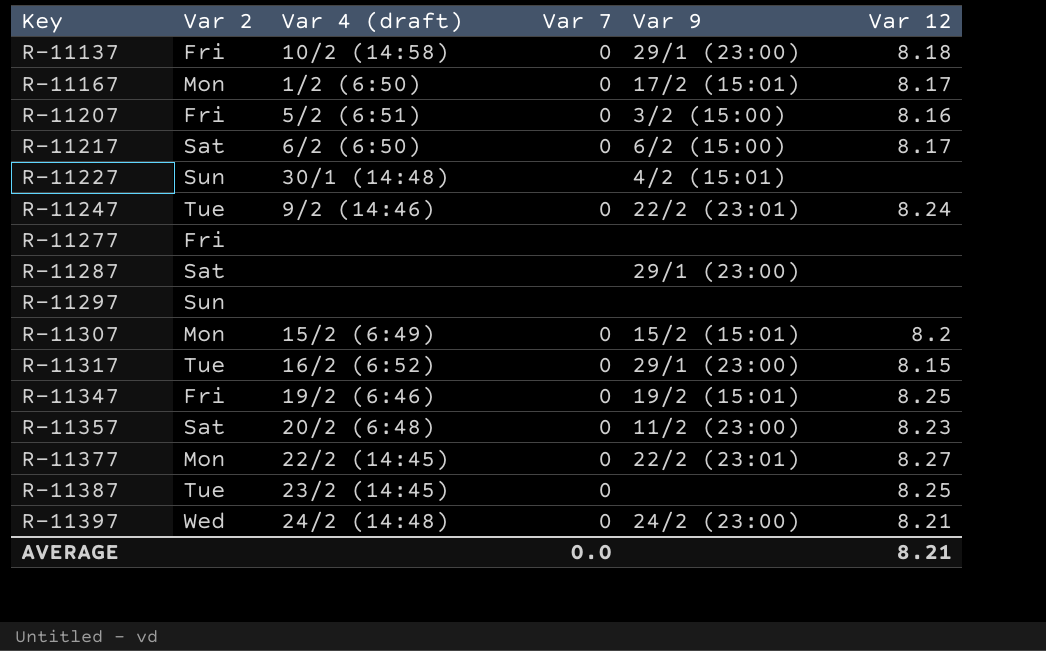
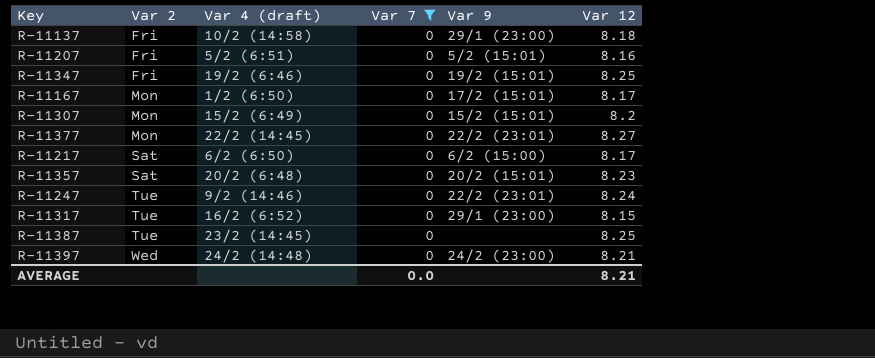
filter: none -> Var 7 = 0
row order: Key ascending -> Var 2 ascending
R-11207 | Var 9: 3/2 (15:00) -> 5/2 (15:01)
R-11357 | Var 9: 11/2 (23:00) -> 20/2 (15:01)

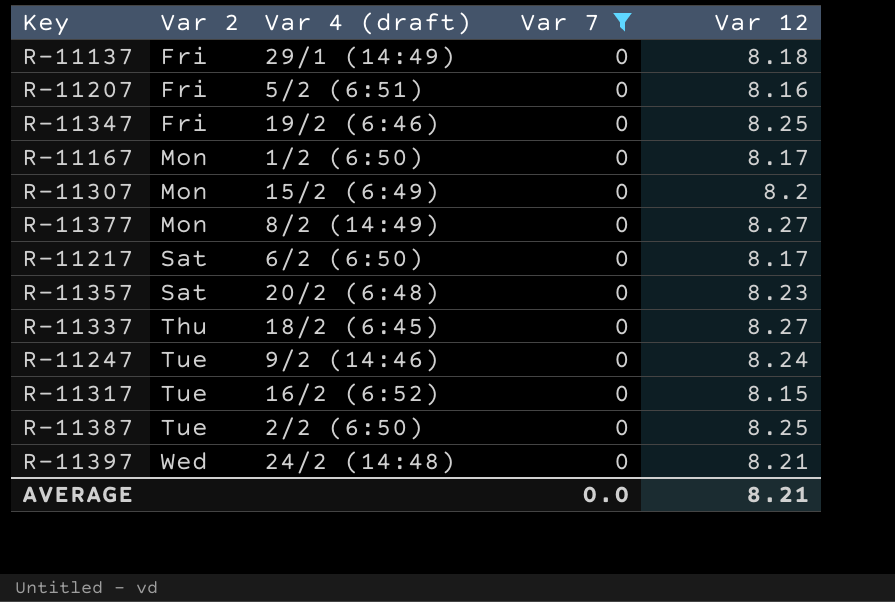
column Var 9 | position: 5 -> none
R-11137 | Var 4 (draft): 10/2 (14:58) -> 29/1 (14:49)
R-11377 | Var 4 (draft): 22/2 (14:45) -> 8/2 (14:49)
row R-11337: none -> Thu | 18/2 (6:45) | 0 | 8.27
R-11387 | Var 4 (draft): 23/2 (14:45) -> 2/2 (6:50)

